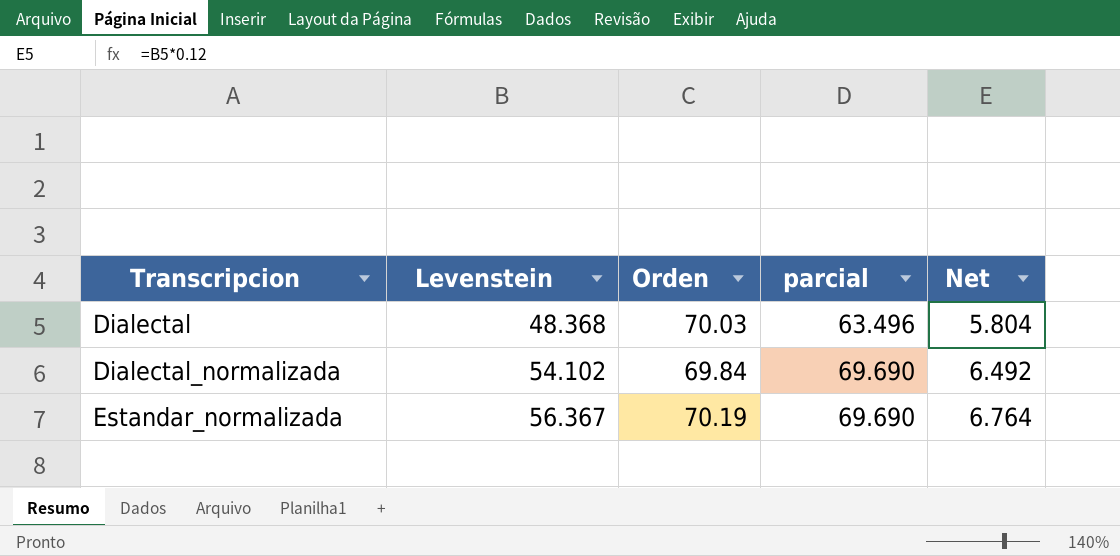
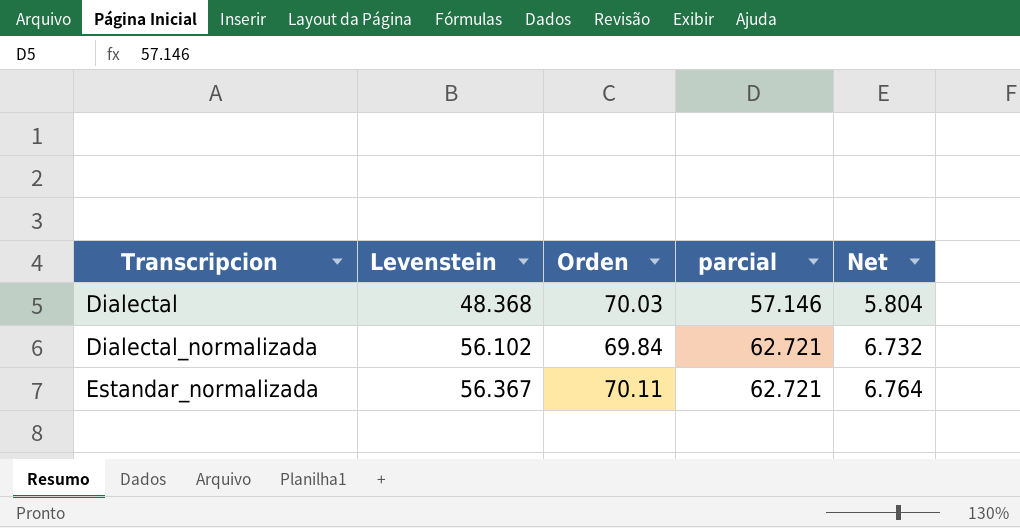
Dialectal | parcial: 63.496 -> 57.146
Dialectal_normalizada | Levenstein: 54.102 -> 56.102
Dialectal_normalizada | parcial: 69.690 -> 62.721
Dialectal_normalizada | Net: 6.492 -> 6.732
Estandar_normalizada | Orden: 70.19 -> 70.11
Estandar_normalizada | parcial: 69.690 -> 62.721

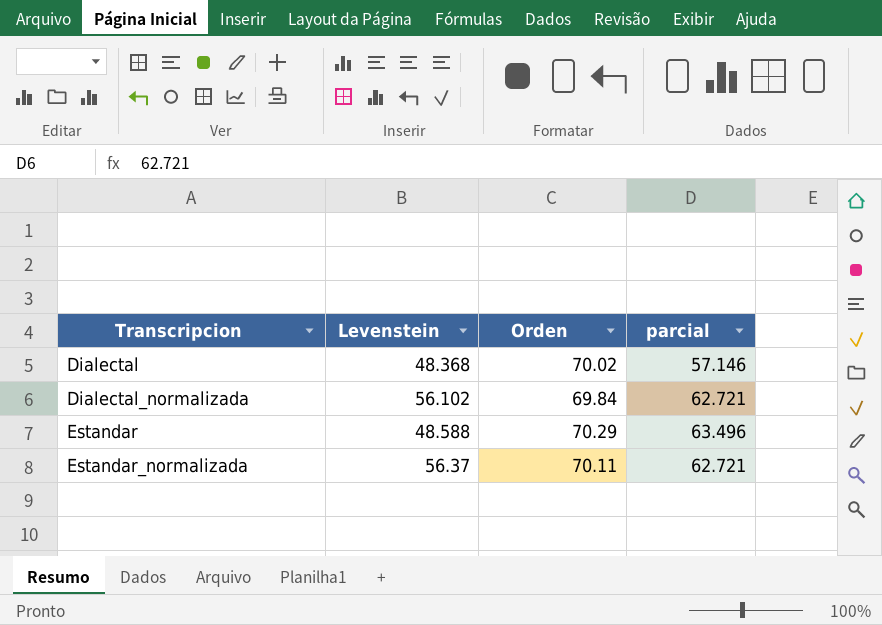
column Net | formula: [Levenstein] * 0.12 -> none
Dialectal | Orden: 70.03 -> 70.02
row Estandar: none -> 48.588 | 70.29 | 63.496
Estandar_normalizada | Levenstein: 56.367 -> 56.37

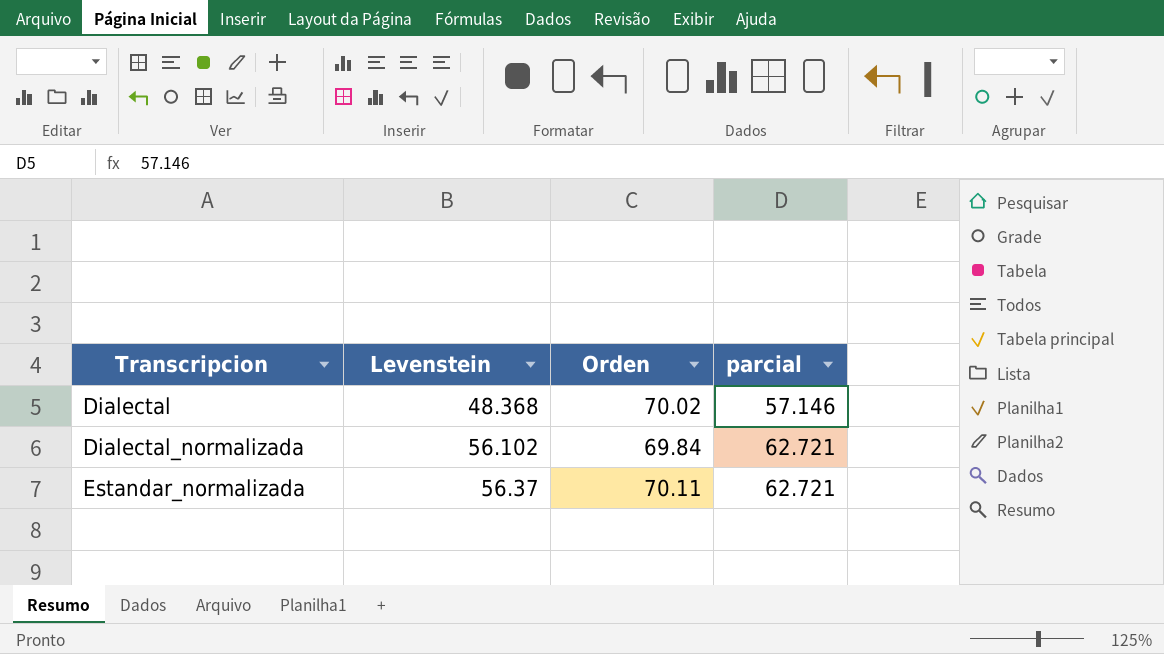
row Estandar: 48.588 | 70.29 | 63.496 -> none

